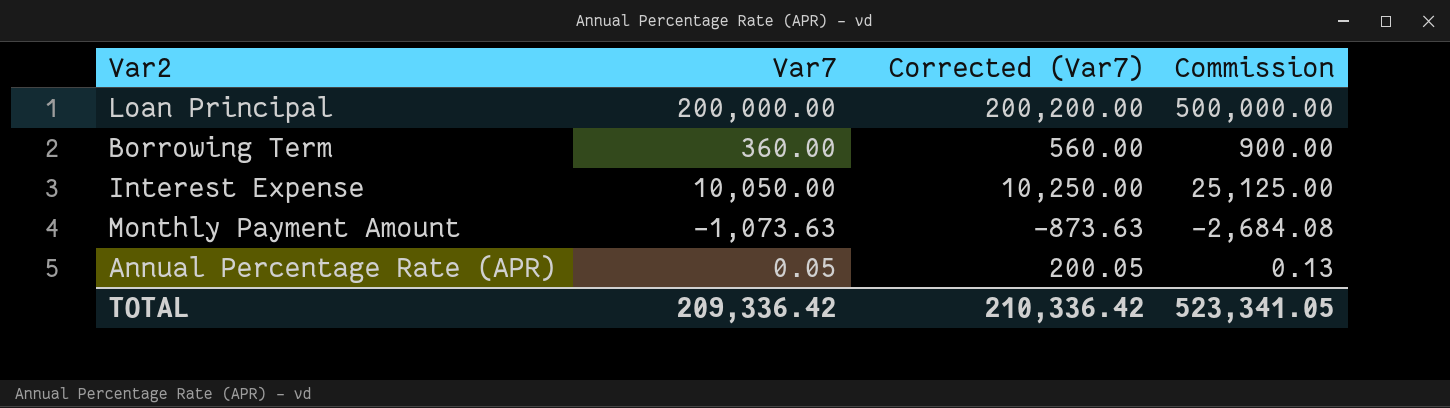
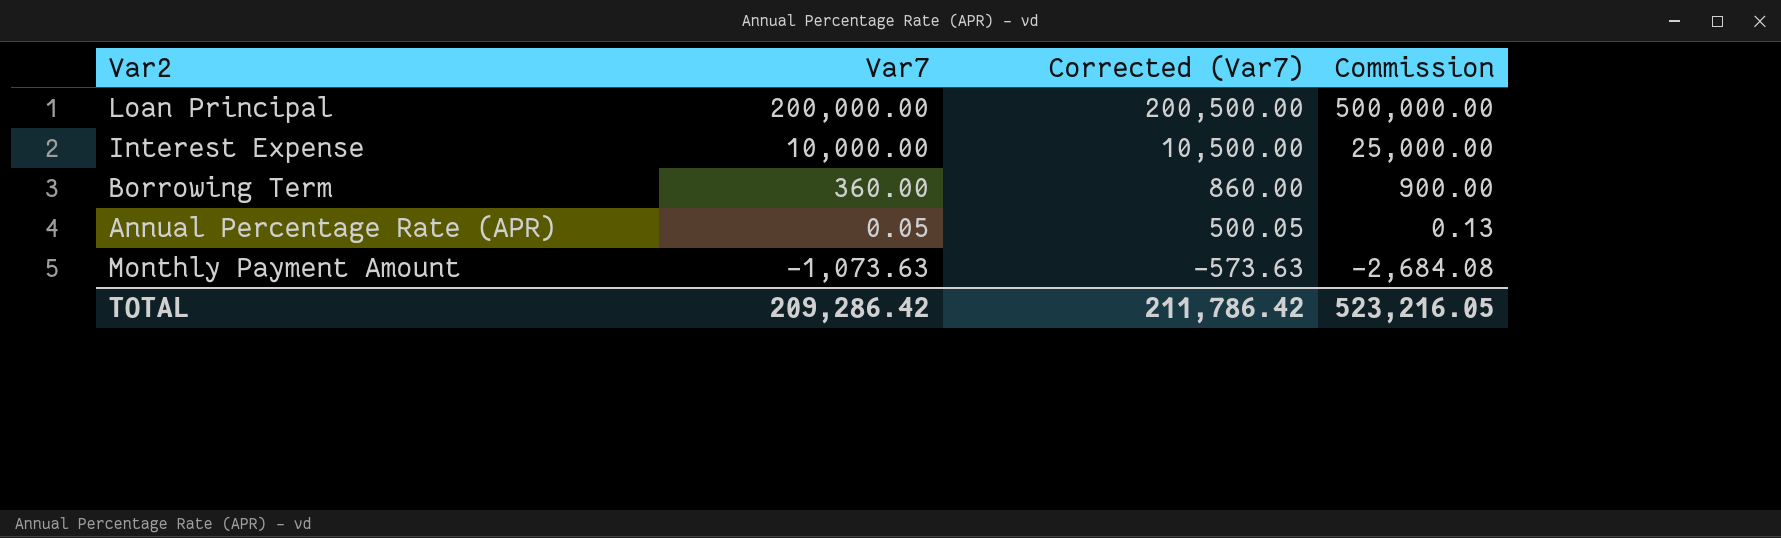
row order: none -> Var7 descending
column Corrected (Var7) | formula: [Var7] + 200 -> [Var7] + 500
Interest Expense | Var7: 10,050.00 -> 10,000.00
Interest Expense | Commission: 25,125.00 -> 25,000.00
TOTAL | Var7: 209,336.42 -> 209,286.42
TOTAL | Corrected (Var7): 210,336.42 -> 211,786.42
TOTAL | Commission: 523,341.05 -> 523,216.05

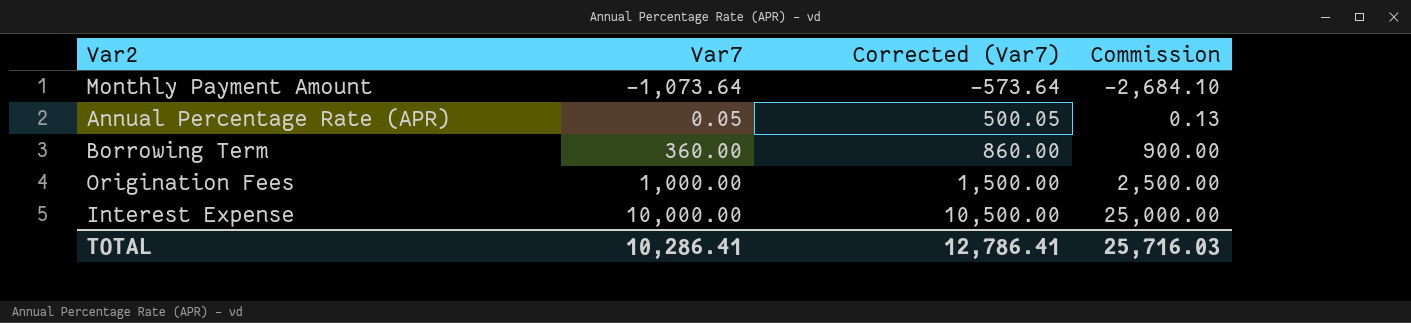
row order: Var7 descending -> Var7 ascending
row Loan Principal: 200,000.00 | 200,500.00 | 500,000.00 -> none
Monthly Payment Amount | Var7: -1,073.63 -> -1,073.64
Monthly Payment Amount | Corrected (Var7): -573.63 -> -573.64
Monthly Payment Amount | Commission: -2,684.08 -> -2,684.10
row Origination Fees: none -> 1,000.00 | 1,500.00 | 2,500.00
TOTAL | Var7: 209,286.42 -> 10,286.41
TOTAL | Corrected (Var7): 211,786.42 -> 12,786.41
TOTAL | Commission: 523,216.05 -> 25,716.03

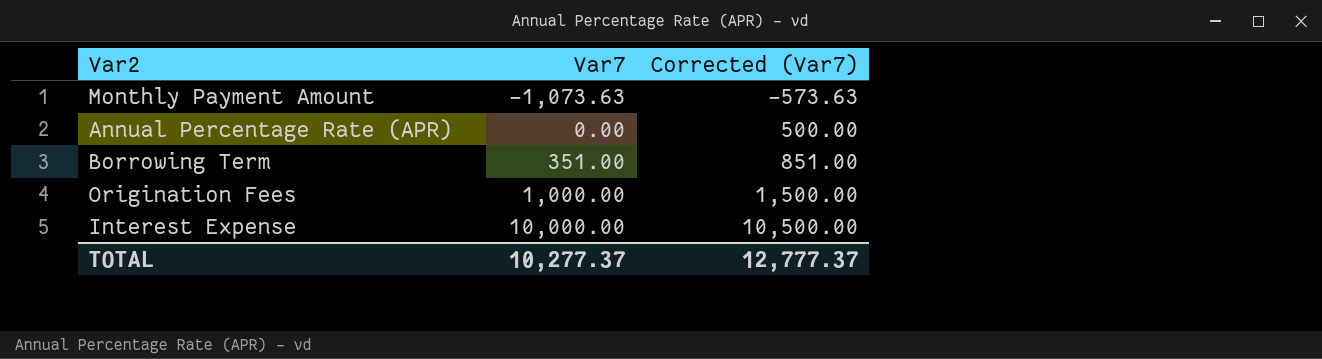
column Commission | formula: [Var7] * 2.5 -> none
Monthly Payment Amount | Var7: -1,073.64 -> -1,073.63
Monthly Payment Amount | Corrected (Var7): -573.64 -> -573.63
Annual Percentage Rate (APR) | Var7: 0.05 -> 0.00
Annual Percentage Rate (APR) | Corrected (Var7): 500.05 -> 500.00
Borrowing Term | Var7: 360.00 -> 351.00
Borrowing Term | Corrected (Var7): 860.00 -> 851.00
TOTAL | Var7: 10,286.41 -> 10,277.37
TOTAL | Corrected (Var7): 12,786.41 -> 12,777.37

